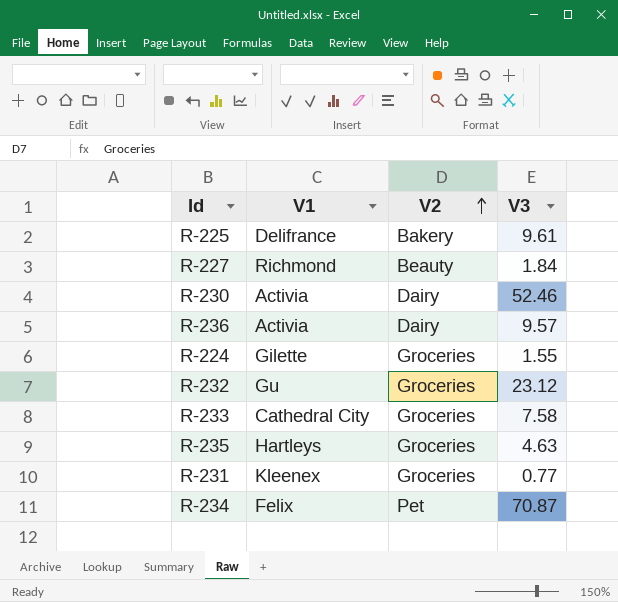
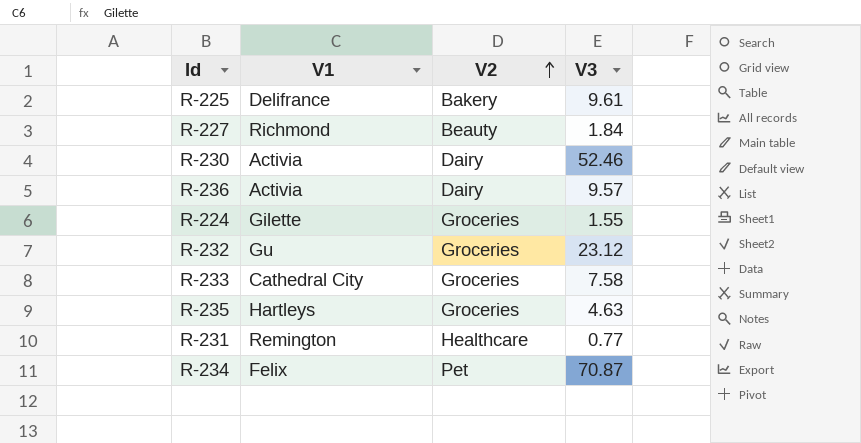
R-231 | V1: Kleenex -> Remington
R-231 | V2: Groceries -> Healthcare

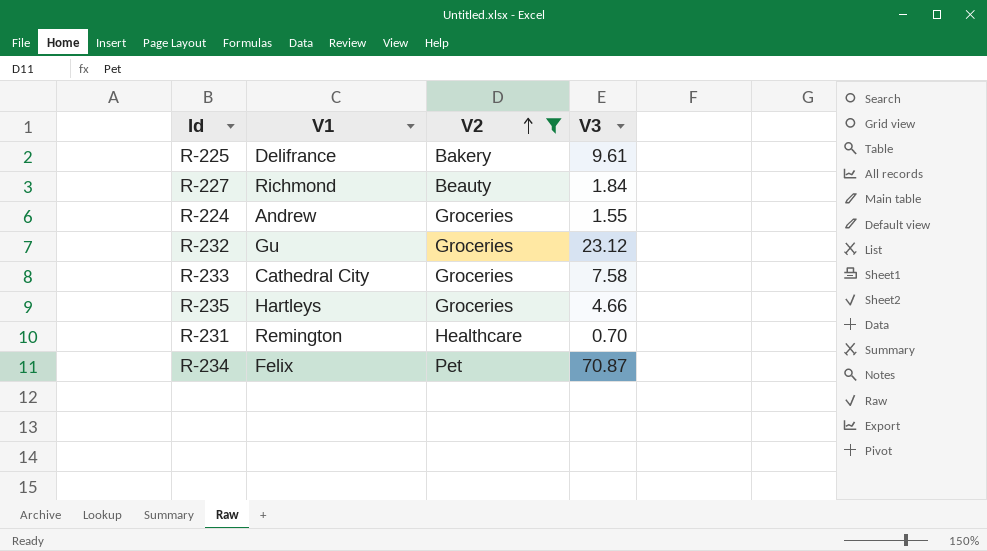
filter: none -> V2 != Dairy
R-224 | V1: Gilette -> Andrew
R-235 | V3: 4.63 -> 4.66
R-231 | V3: 0.77 -> 0.70

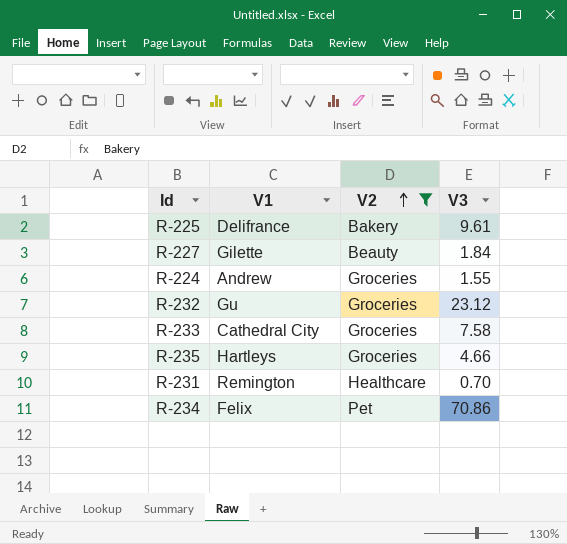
R-227 | V1: Richmond -> Gilette
R-234 | V3: 70.87 -> 70.86

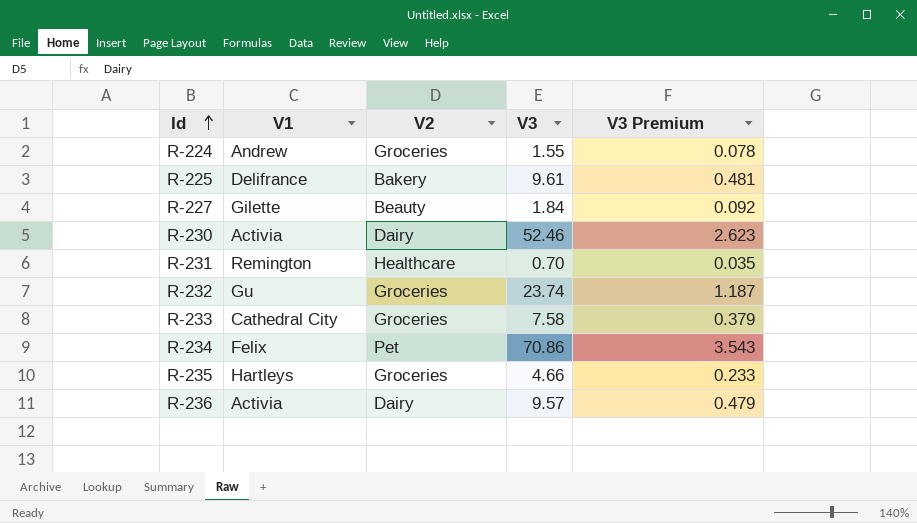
filter: V2 != Dairy -> none
row order: V2 ascending -> Id ascending
column V3 Premium | formula: none -> [V3] * 0.05
R-232 | V3: 23.12 -> 23.74

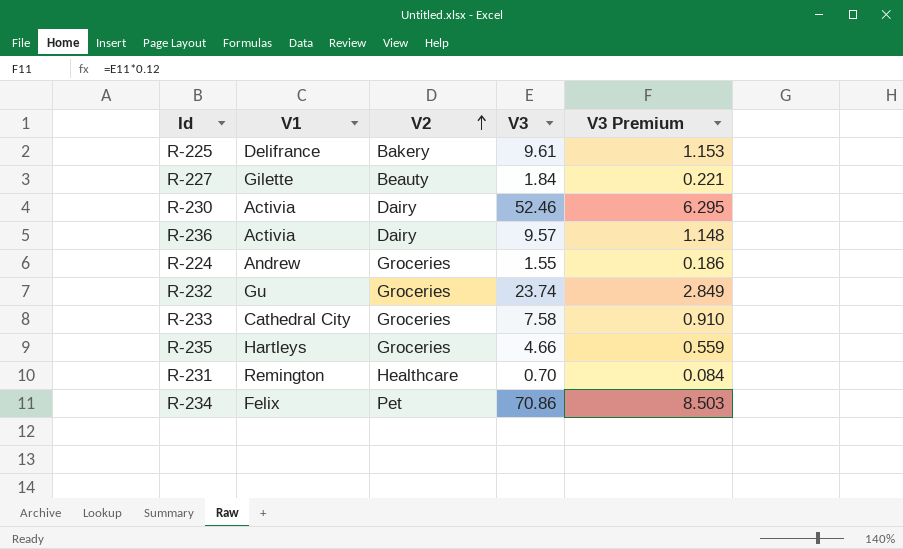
row order: Id ascending -> V2 ascending
column V3 Premium | formula: [V3] * 0.05 -> [V3] * 0.12

